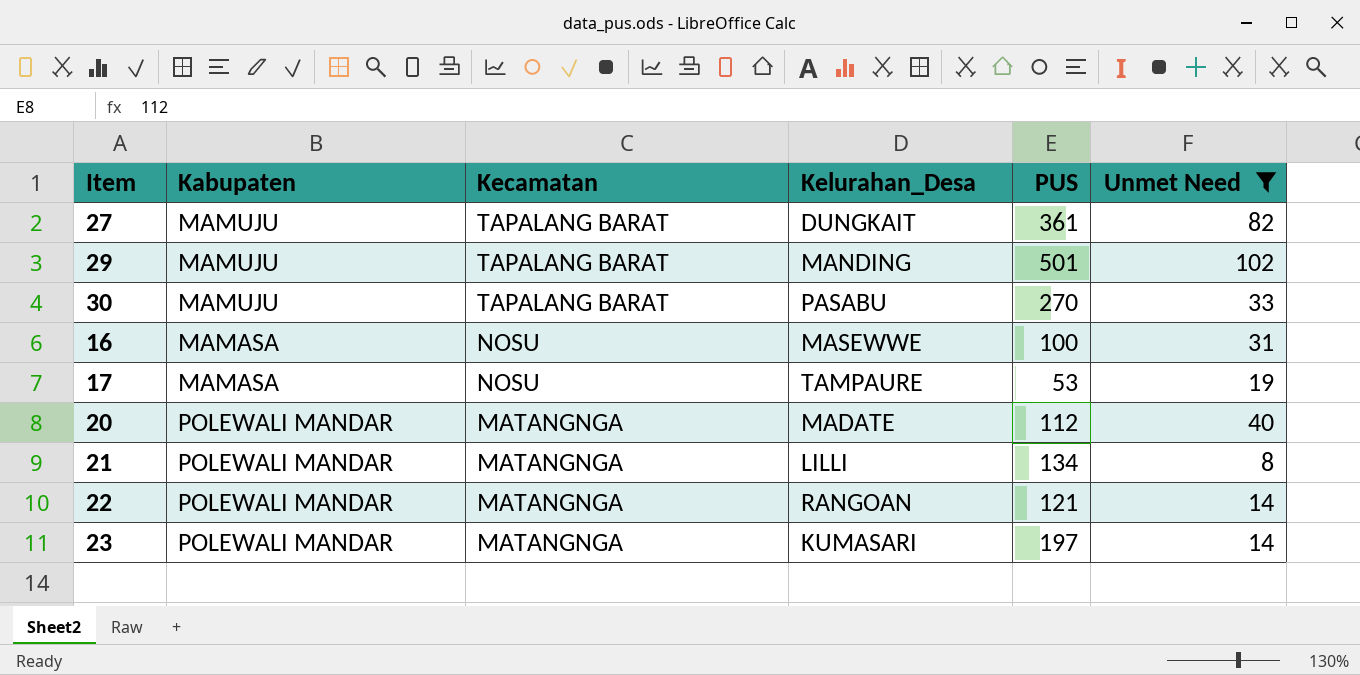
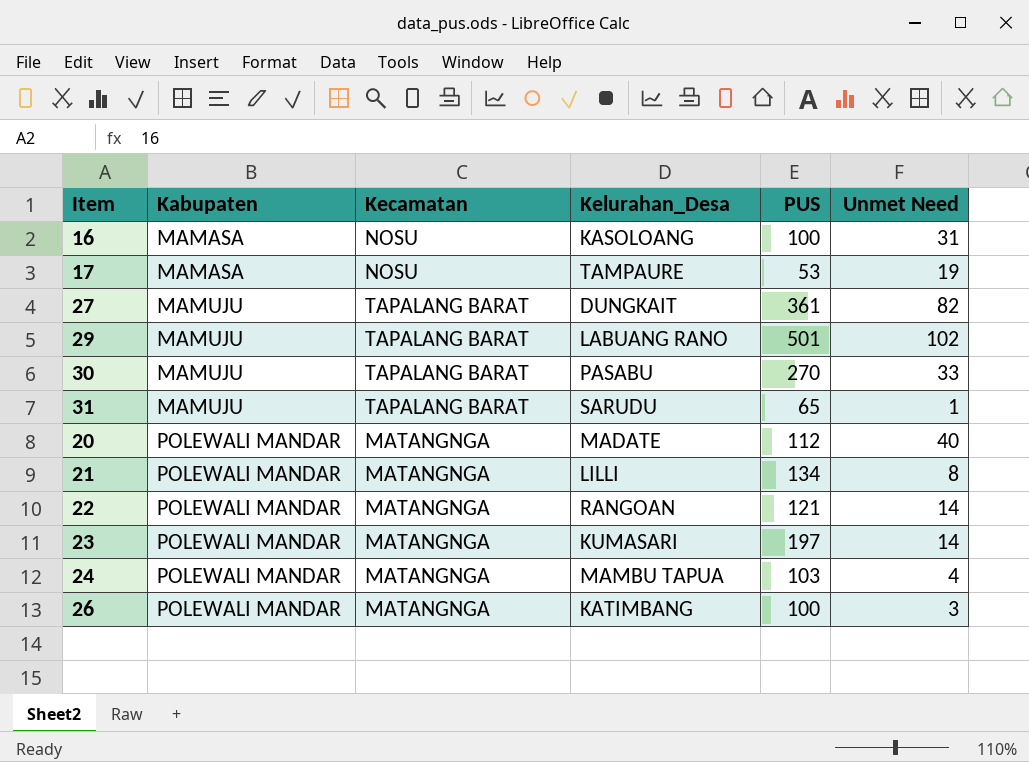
filter: Unmet Need >= 8 -> none
row order: Kecamatan descending -> Kabupaten ascending
16 | Kelurahan_Desa: MASEWWE -> KASOLOANG
29 | Kelurahan_Desa: MANDING -> LABUANG RANO

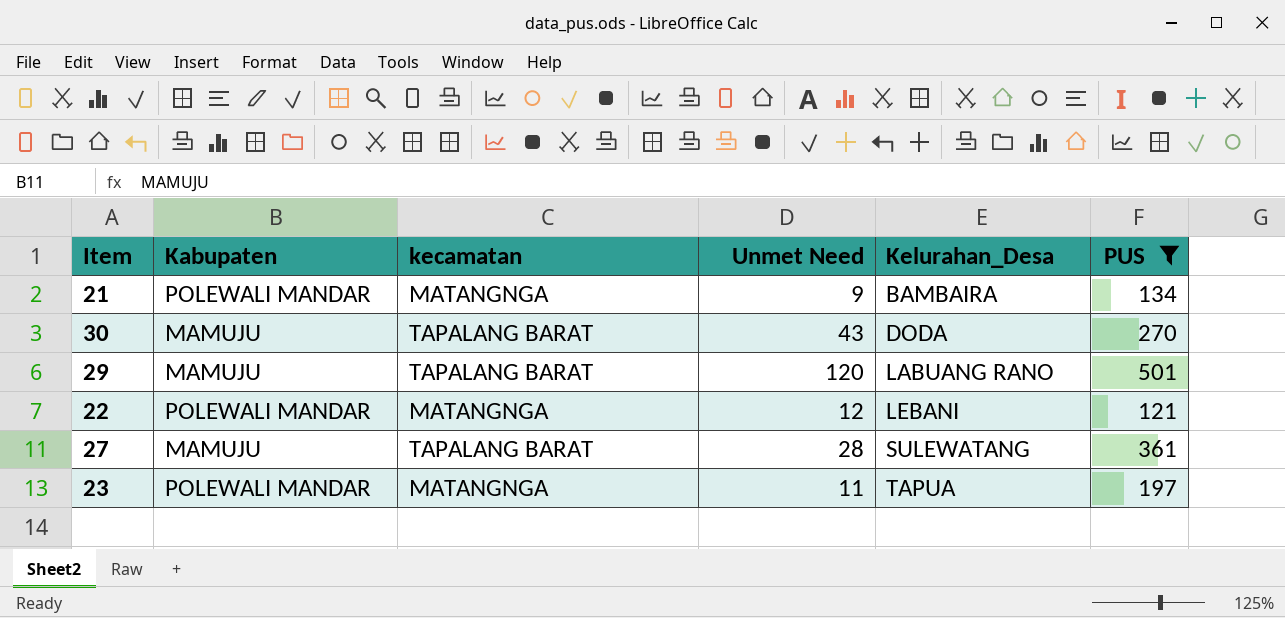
filter: none -> PUS >= 121
row order: Kabupaten ascending -> Kelurahan_Desa ascending
column name: Kecamatan -> kecamatan
column Unmet Need | position: 6 -> 4
21 | Unmet Need: 8 -> 9
21 | Kelurahan_Desa: LILLI -> BAMBAIRA
30 | Unmet Need: 33 -> 43
30 | Kelurahan_Desa: PASABU -> DODA
29 | Unmet Need: 102 -> 120
22 | Unmet Need: 14 -> 12
22 | Kelurahan_Desa: RANGOAN -> LEBANI
27 | Unmet Need: 82 -> 28
27 | Kelurahan_Desa: DUNGKAIT -> SULEWATANG
23 | Unmet Need: 14 -> 11
23 | Kelurahan_Desa: KUMASARI -> TAPUA

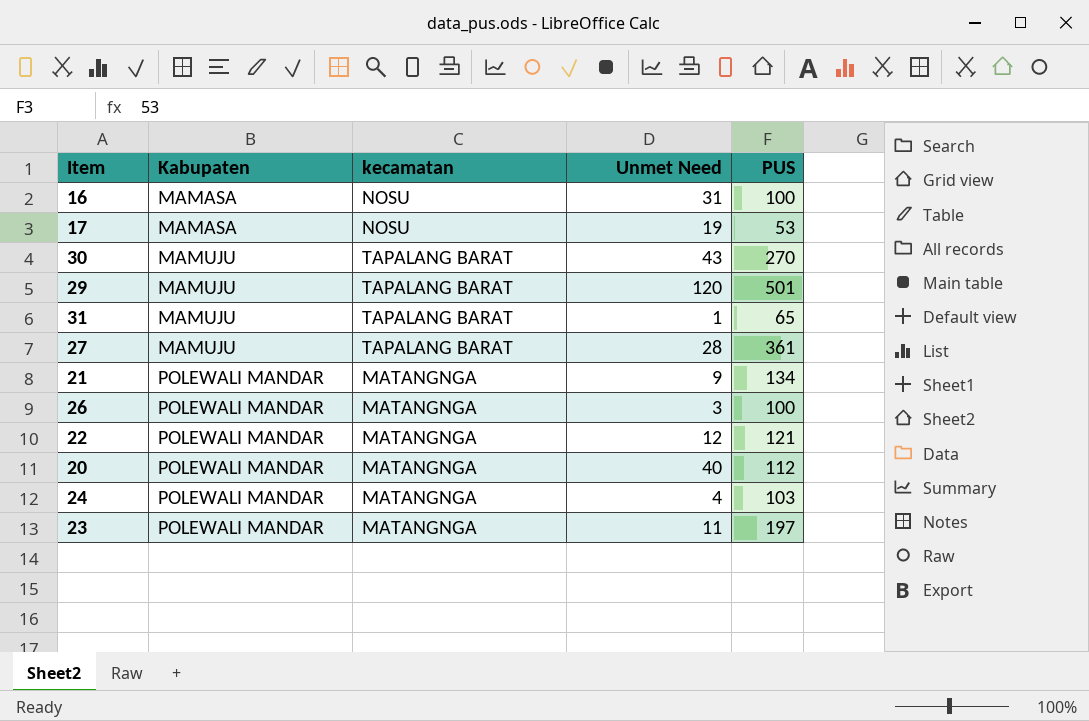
filter: PUS >= 121 -> none
row order: Kelurahan_Desa ascending -> Kabupaten ascending
column Kelurahan_Desa | position: 5 -> none

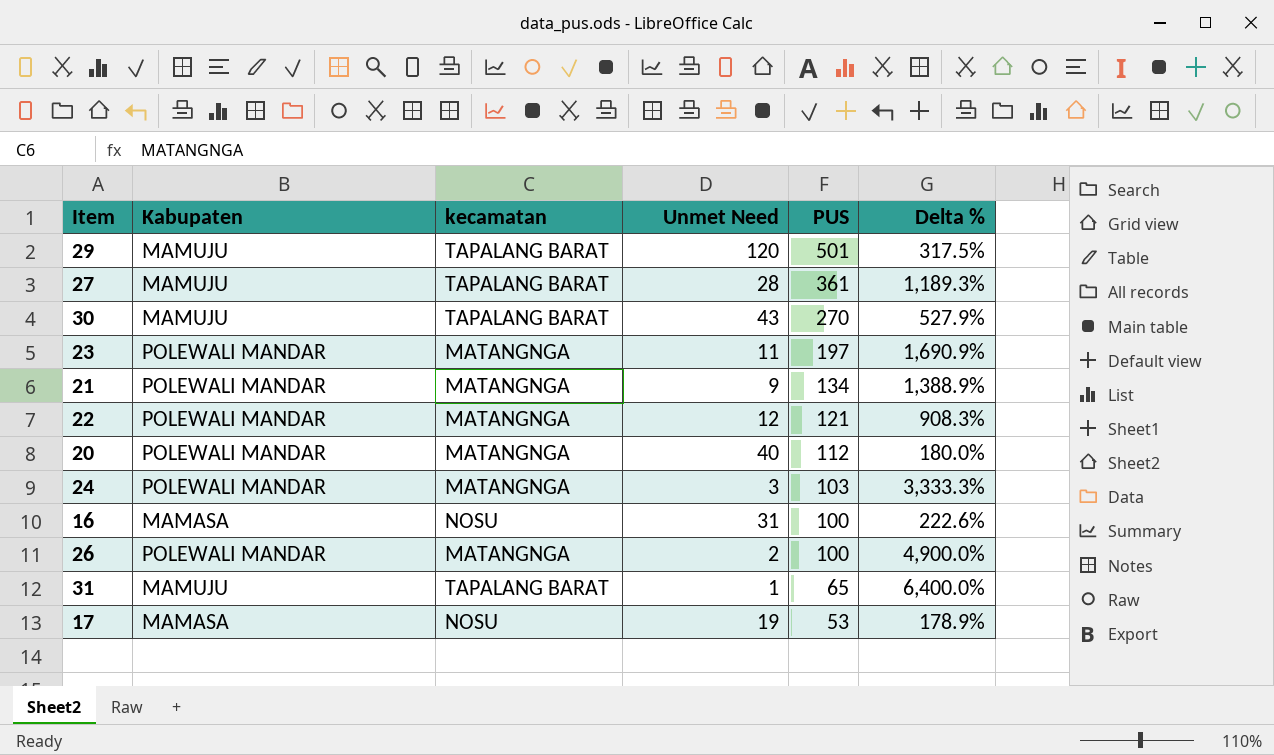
row order: Kabupaten ascending -> PUS descending
column Delta % | formula: none -> ([PUS] - [Unmet Need]) / [Unmet Need]
24 | Unmet Need: 4 -> 3
26 | Unmet Need: 3 -> 2

